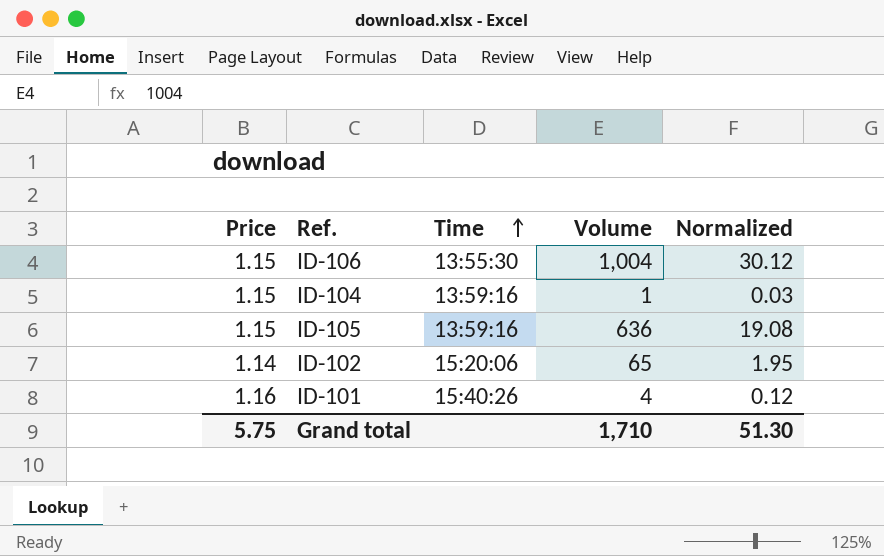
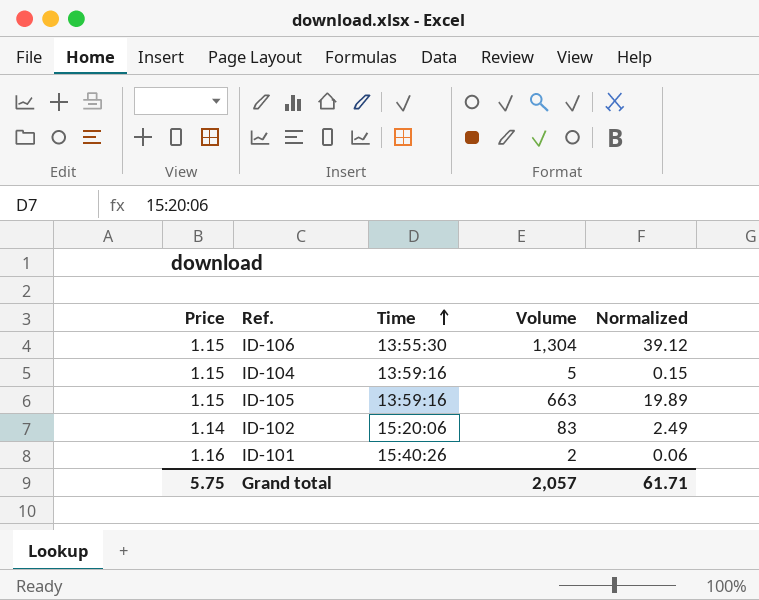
ID-106 | Volume: 1,004 -> 1,304
ID-106 | Normalized: 30.12 -> 39.12
ID-104 | Volume: 1 -> 5
ID-104 | Normalized: 0.03 -> 0.15
ID-105 | Volume: 636 -> 663
ID-105 | Normalized: 19.08 -> 19.89
ID-102 | Volume: 65 -> 83
ID-102 | Normalized: 1.95 -> 2.49
ID-101 | Volume: 4 -> 2
ID-101 | Normalized: 0.12 -> 0.06
Grand total | Volume: 1,710 -> 2,057
Grand total | Normalized: 51.30 -> 61.71

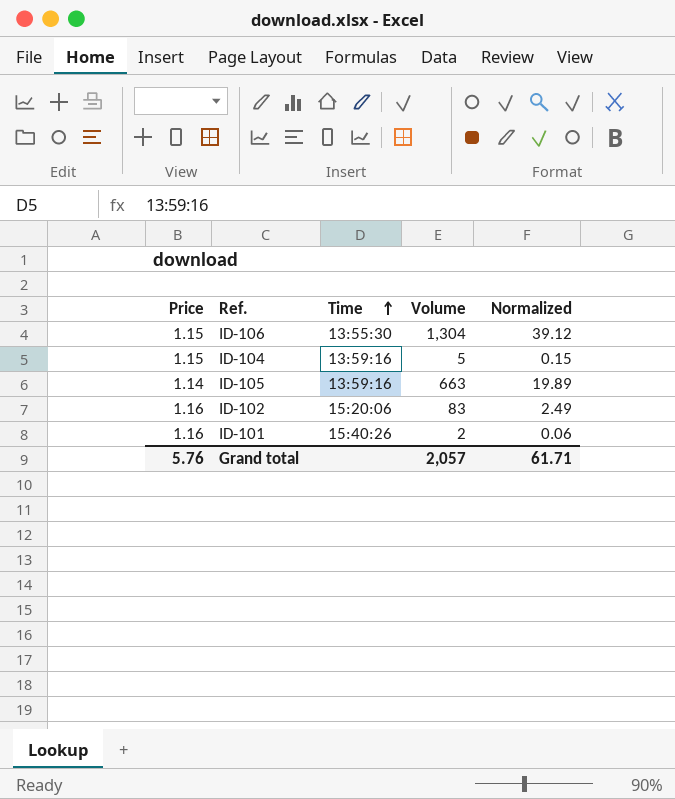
ID-105 | Price: 1.15 -> 1.14
ID-102 | Price: 1.14 -> 1.16
Grand total | Price: 5.75 -> 5.76

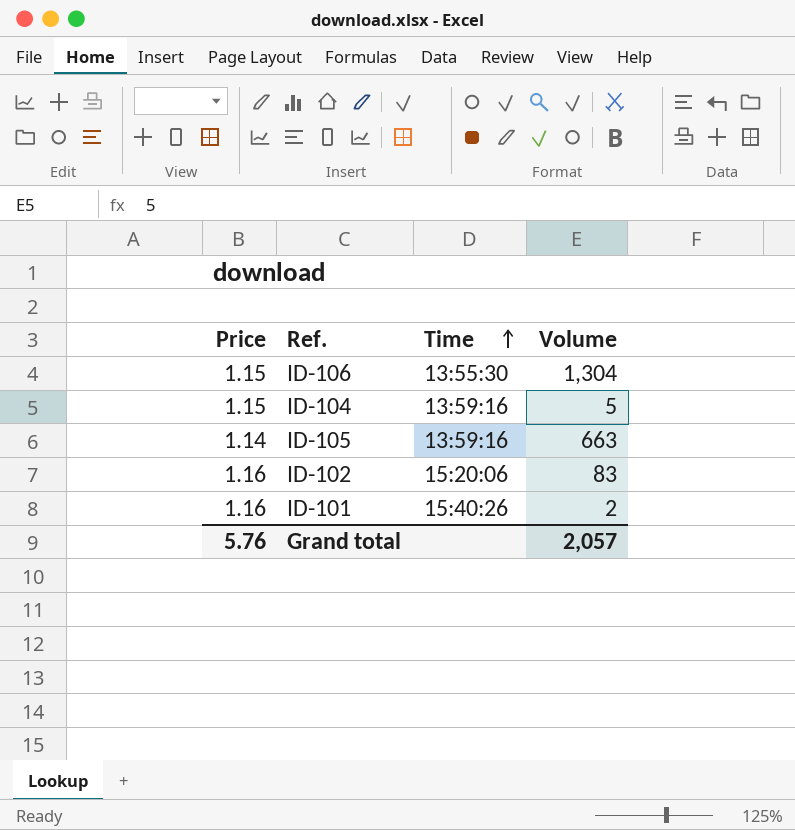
column Normalized | formula: [Volume] * 0.03 -> none

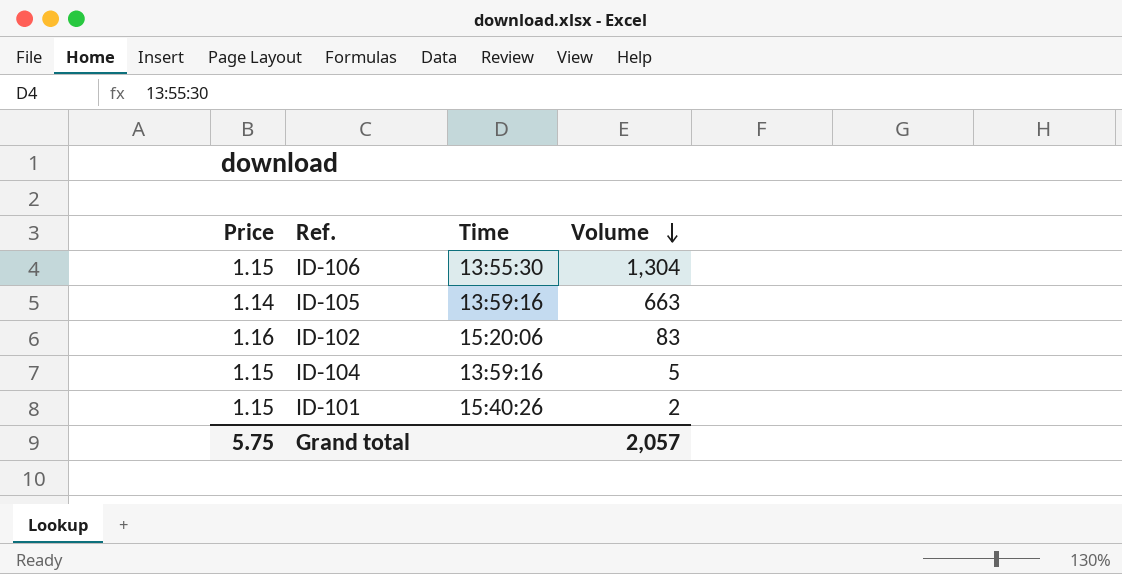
row order: Time ascending -> Volume descending
ID-101 | Price: 1.16 -> 1.15
Grand total | Price: 5.76 -> 5.75

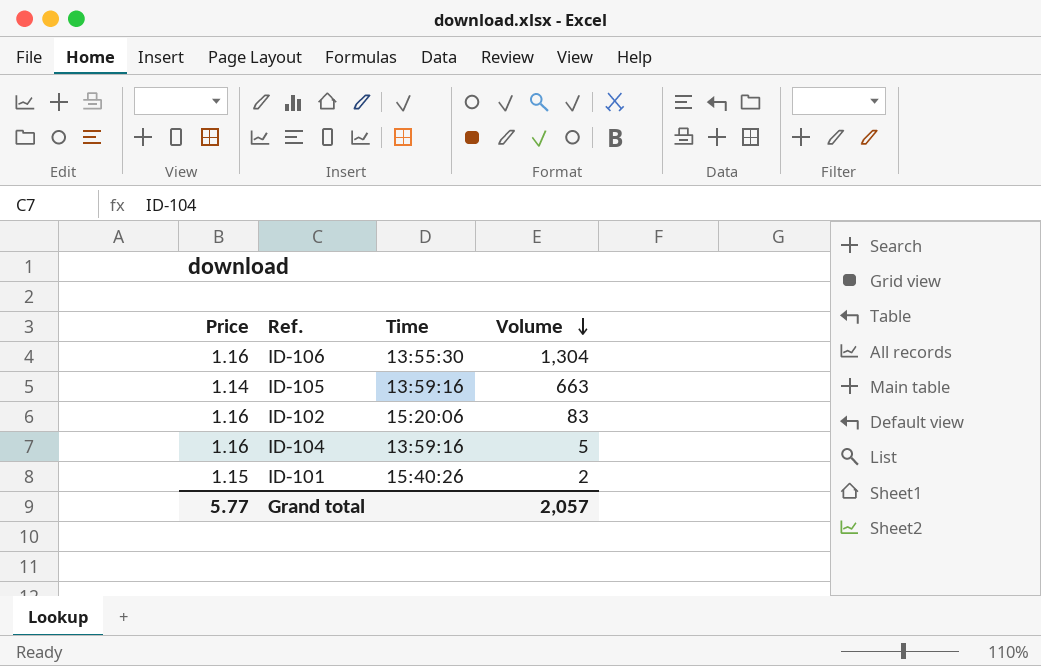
ID-106 | Price: 1.15 -> 1.16
ID-104 | Price: 1.15 -> 1.16
Grand total | Price: 5.75 -> 5.77

